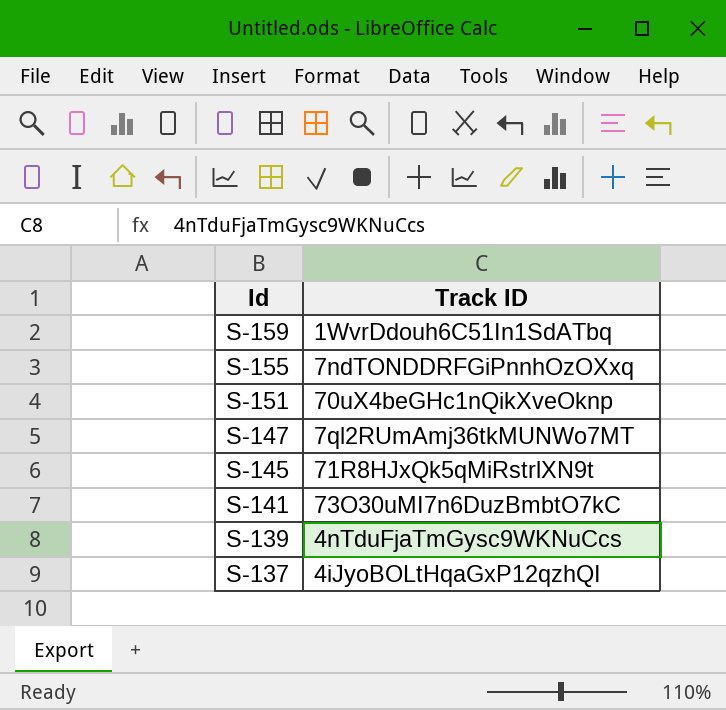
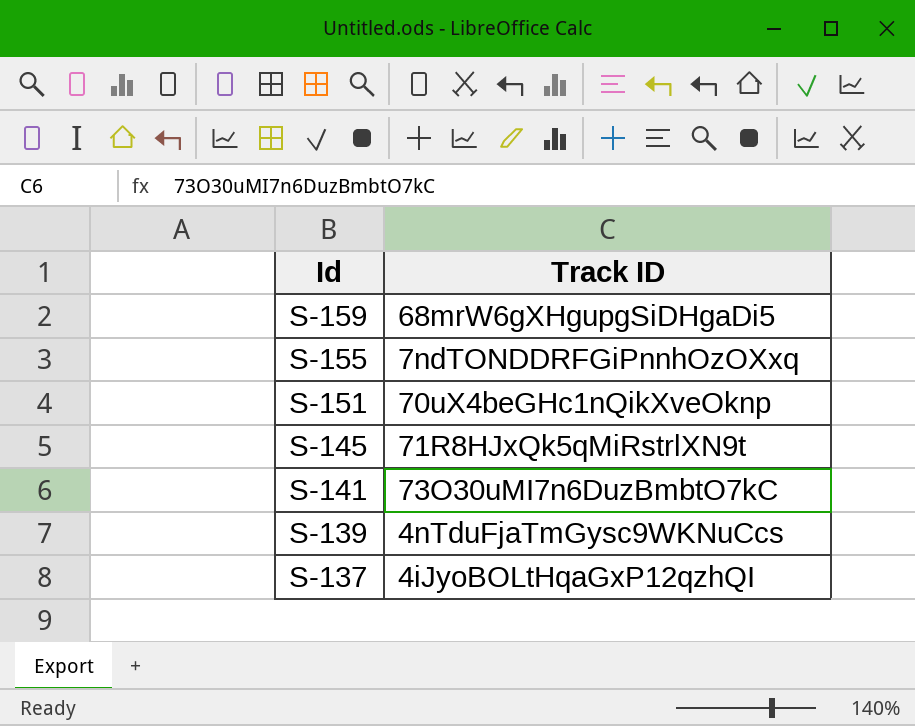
row S-147: 7ql2RUmAmj36tkMUNWo7MT -> none
S-159 | Track ID: 1WvrDdouh6C51In1SdATbq -> 68mrW6gXHgupgSiDHgaDi5

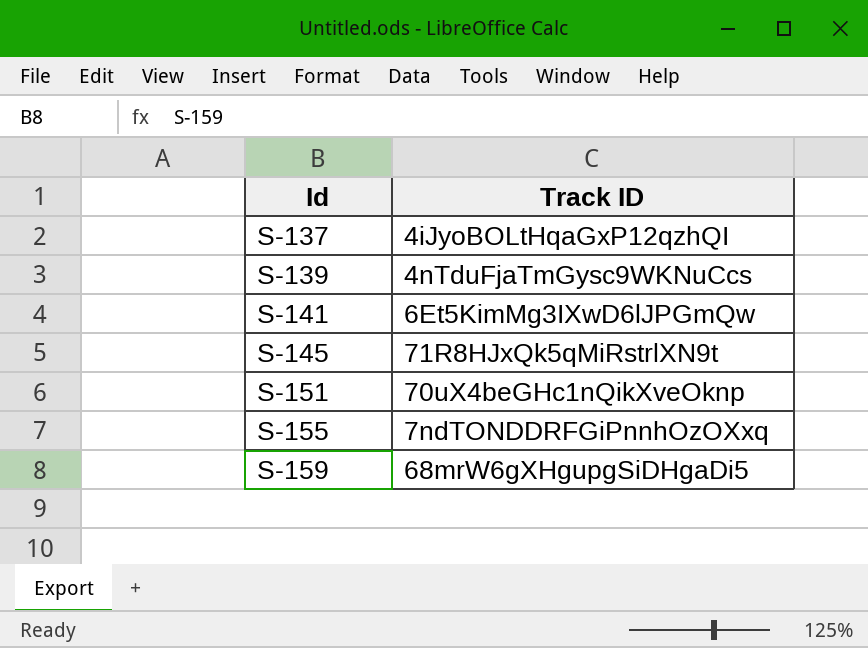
row order: Id descending -> Id ascending
S-141 | Track ID: 73O30uMI7n6DuzBmbtO7kC -> 6Et5KimMg3IXwD6lJPGmQw

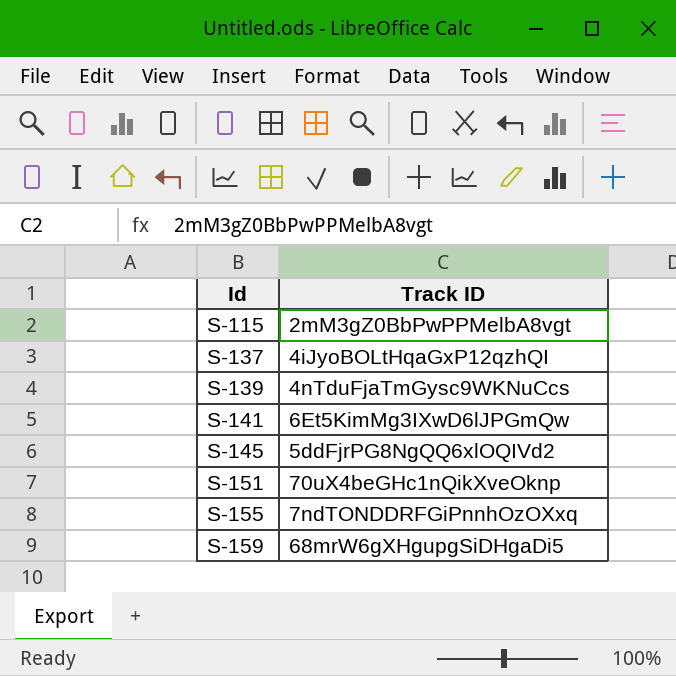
row S-115: none -> 2mM3gZ0BbPwPPMelbA8vgt
S-145 | Track ID: 71R8HJxQk5qMiRstrlXN9t -> 5ddFjrPG8NgQQ6xlOQIVd2

